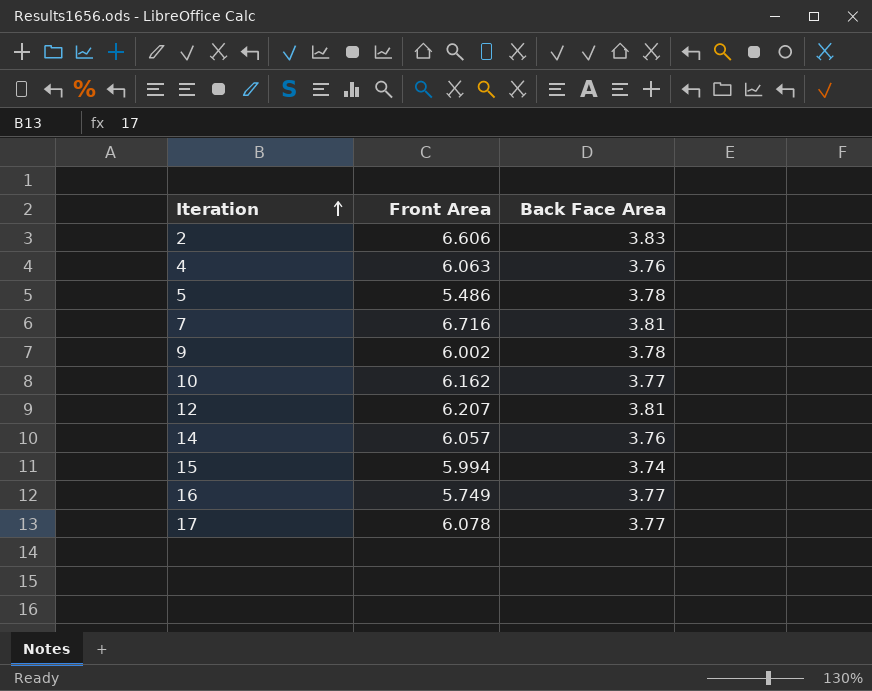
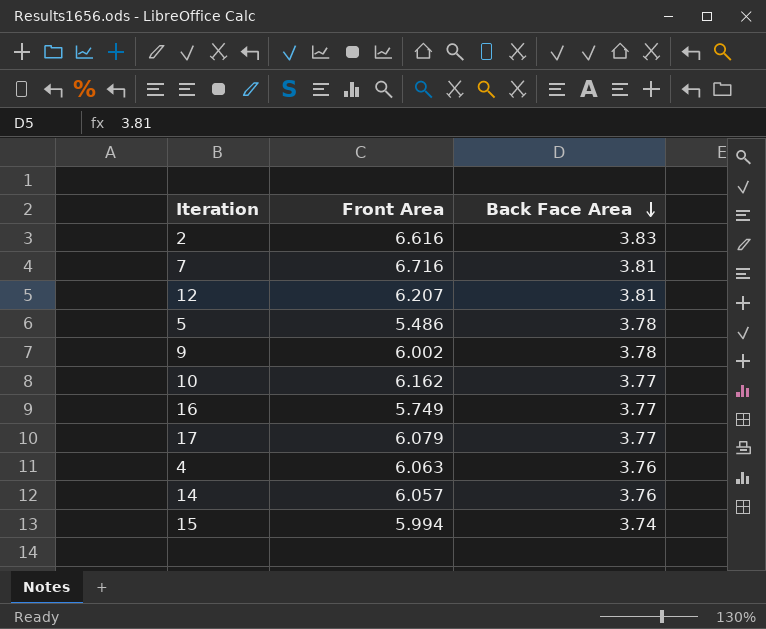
row order: Iteration ascending -> Back Face Area descending
2 | Front Area: 6.606 -> 6.616
17 | Front Area: 6.078 -> 6.079

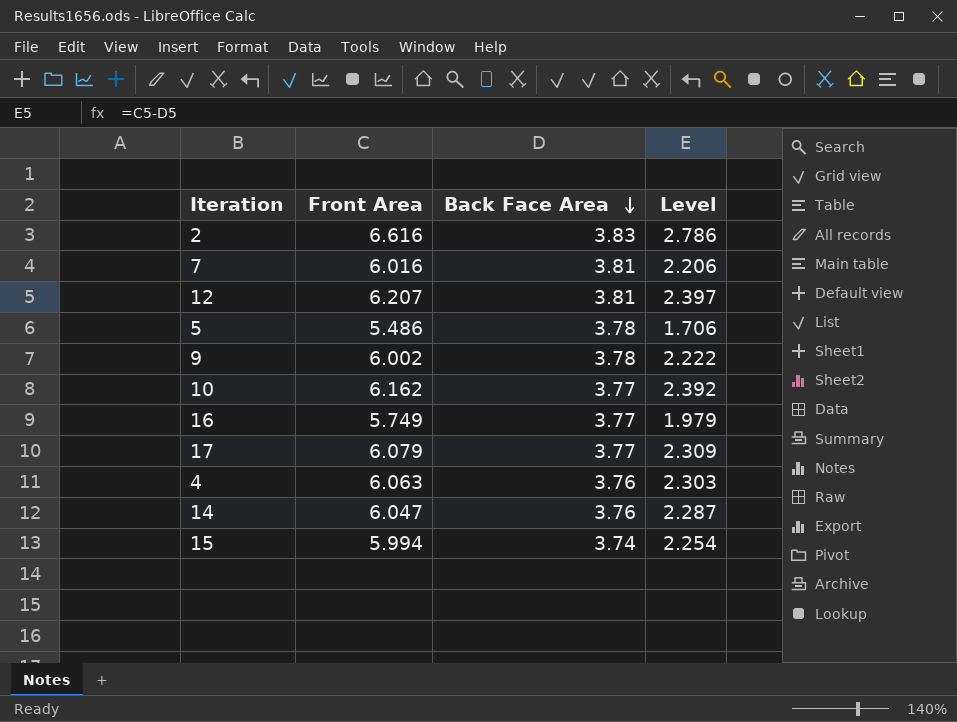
column Level | formula: none -> [Front Area] - [Back Face Area]
7 | Front Area: 6.716 -> 6.016
14 | Front Area: 6.057 -> 6.047

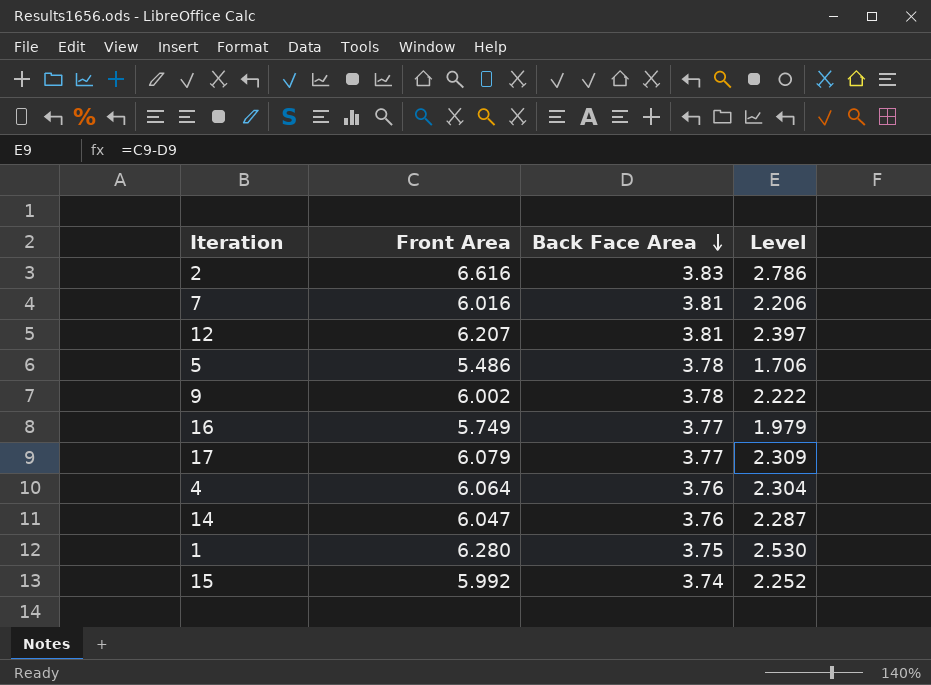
row 10: 6.162 | 3.77 | 2.392 -> none
4 | Front Area: 6.063 -> 6.064
4 | Level: 2.303 -> 2.304
row 1: none -> 6.280 | 3.75 | 2.530
15 | Front Area: 5.994 -> 5.992
15 | Level: 2.254 -> 2.252

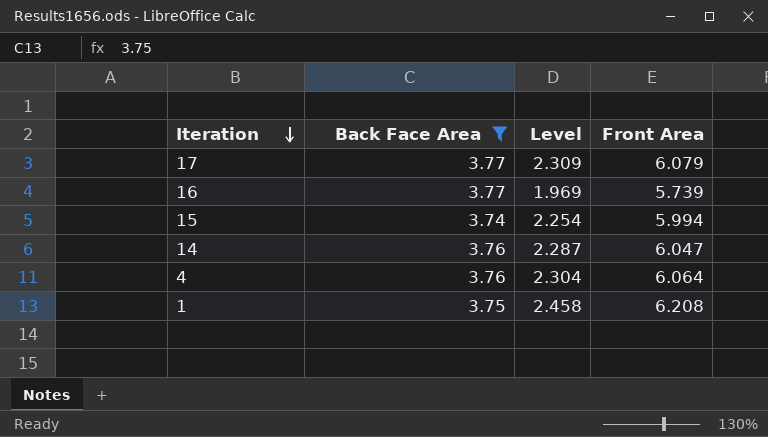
filter: none -> Back Face Area <= 3.77
row order: Back Face Area descending -> Iteration descending
column Front Area | position: 2 -> 4
16 | Level: 1.979 -> 1.969
16 | Front Area: 5.749 -> 5.739
15 | Level: 2.252 -> 2.254
15 | Front Area: 5.992 -> 5.994
1 | Level: 2.530 -> 2.458
1 | Front Area: 6.280 -> 6.208

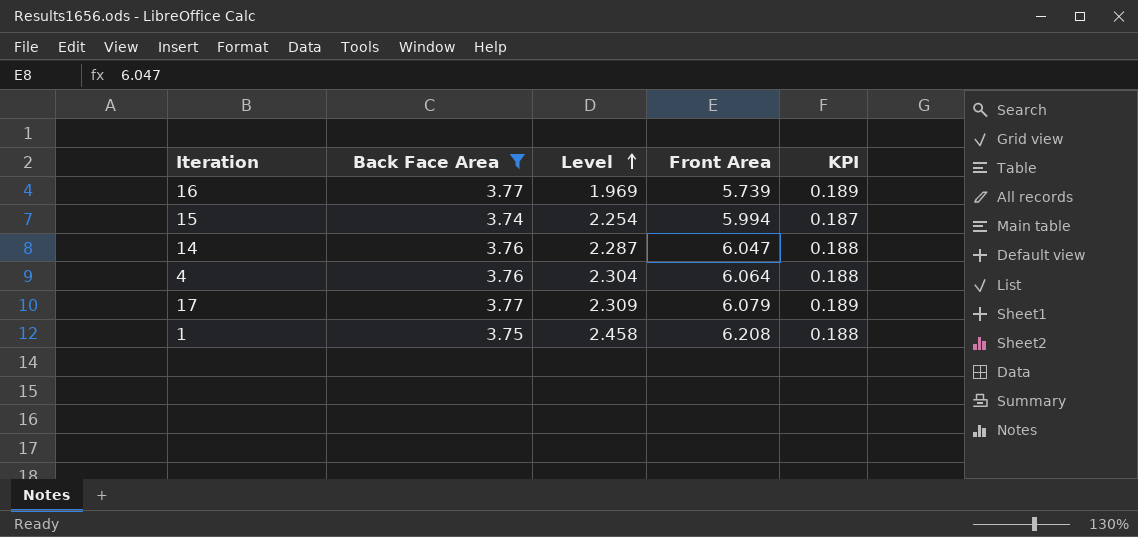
row order: Iteration descending -> Level ascending
column KPI | formula: none -> [Back Face Area] * 0.05

